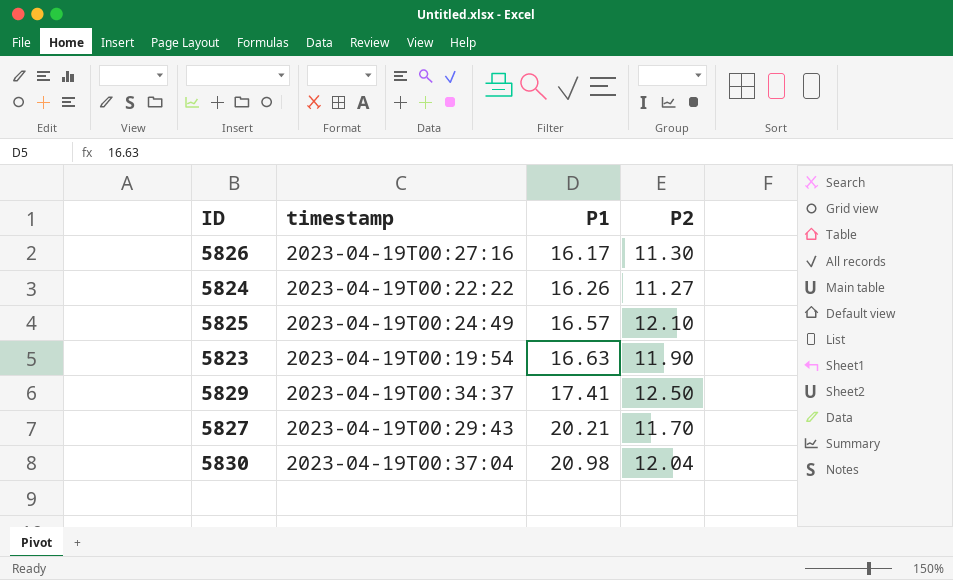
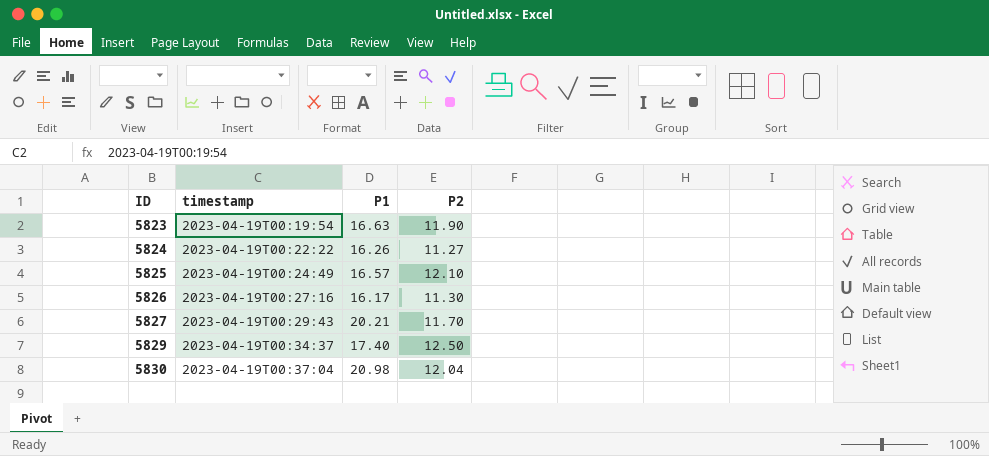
row order: P1 ascending -> ID ascending
5829 | P1: 17.41 -> 17.40

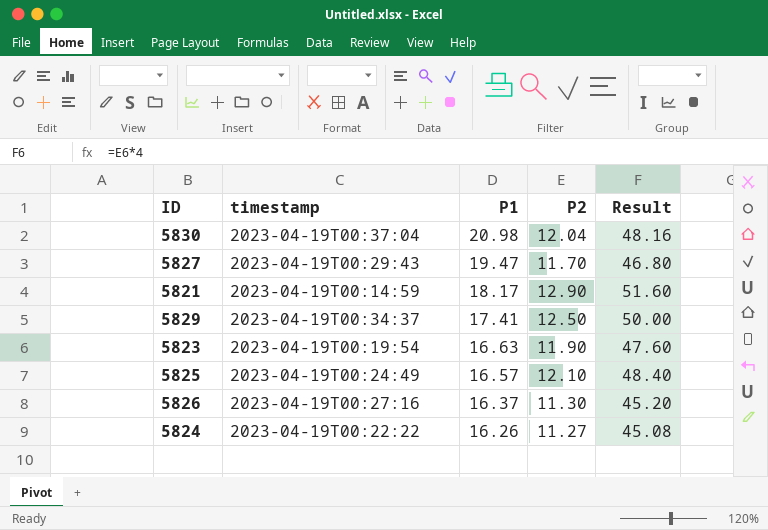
row order: ID ascending -> P1 descending
column Result | formula: none -> [P2] * 4
5827 | P1: 20.21 -> 19.47
row 5821: none -> 2023-04-19T00:14:59 | 18.17 | 12.90 | 51.60
5829 | P1: 17.40 -> 17.41
5826 | P1: 16.17 -> 16.37

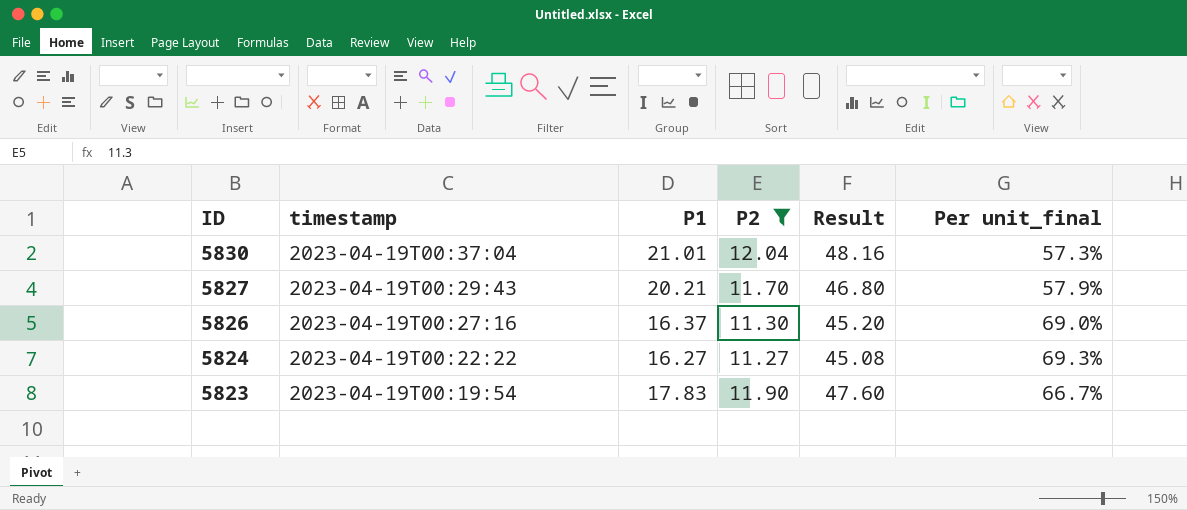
filter: none -> P2 <= 12.04
row order: P1 descending -> ID descending
column Per unit_final | formula: none -> [P2] / [P1]
5830 | P1: 20.98 -> 21.01
5827 | P1: 19.47 -> 20.21
5824 | P1: 16.26 -> 16.27
5823 | P1: 16.63 -> 17.83

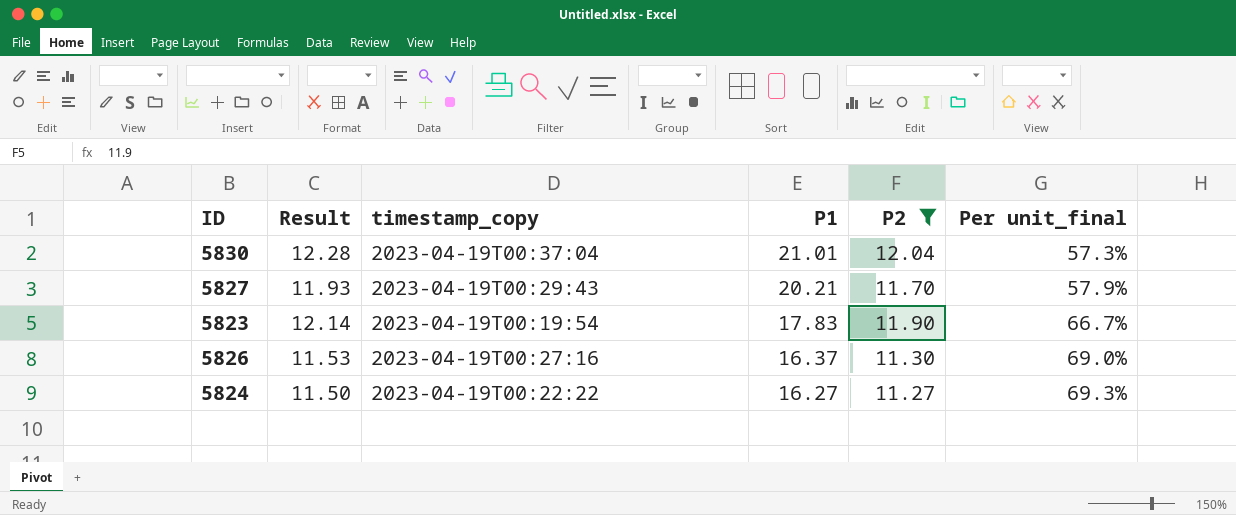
row order: ID descending -> P1 descending
column Result | formula: [P2] * 4 -> [P2] * 1.02
column Result | position: 5 -> 2
column name: timestamp -> timestamp_copy

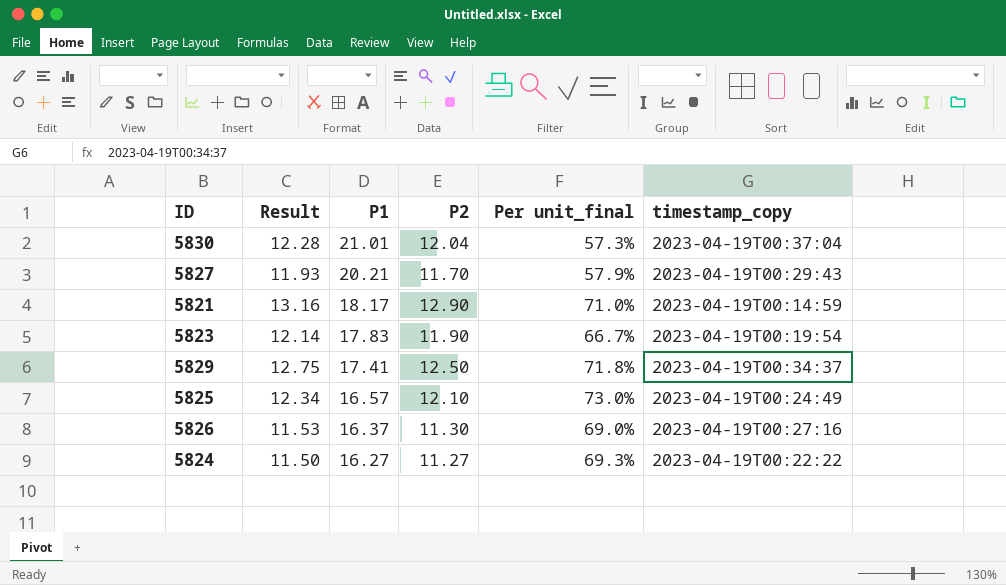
filter: P2 <= 12.04 -> none
column timestamp_copy | position: 3 -> 6

